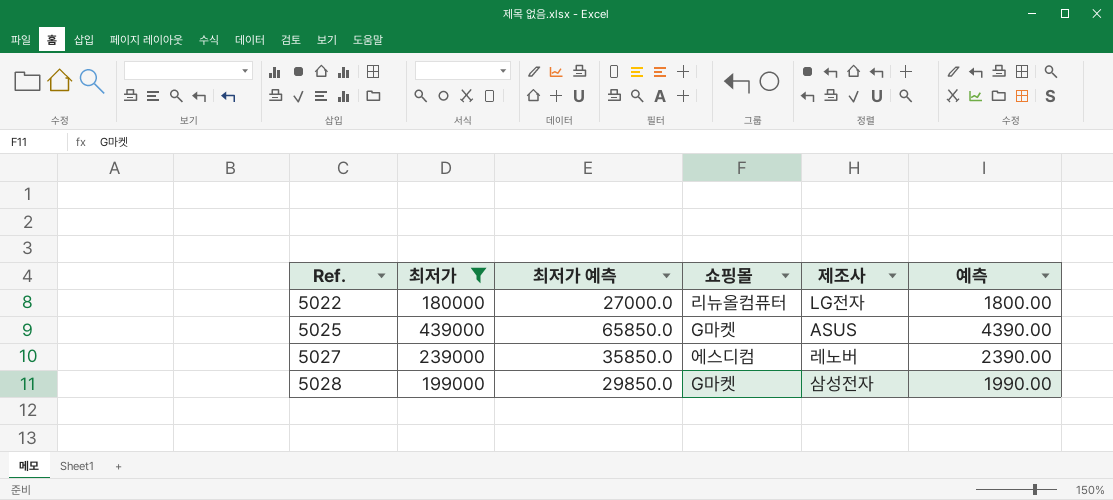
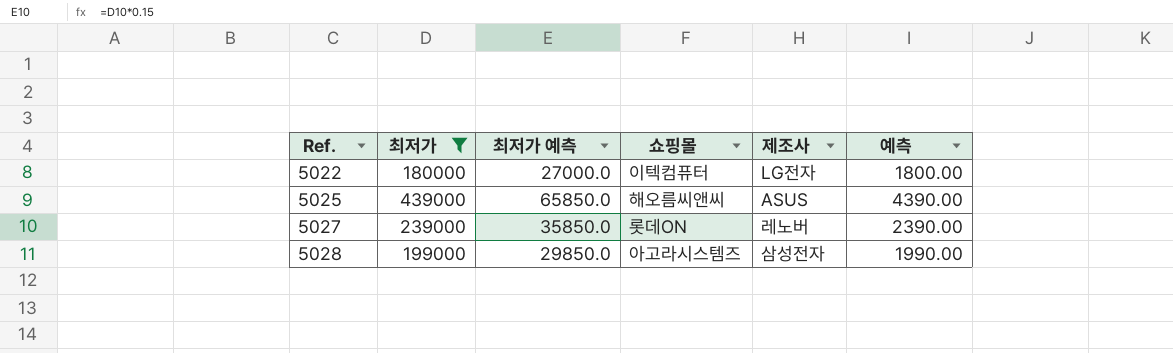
5022 | 쇼핑몰: 리뉴올컴퓨터 -> 이텍컴퓨터
5025 | 쇼핑몰: G마켓 -> 해오름씨앤씨
5027 | 쇼핑몰: 에스디컴 -> 롯데ON
5028 | 쇼핑몰: G마켓 -> 아고라시스템즈

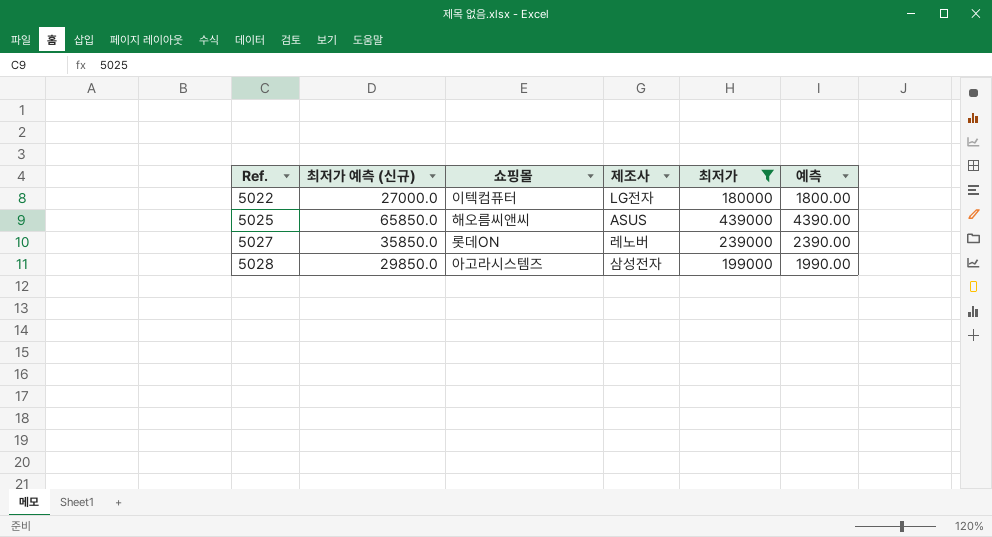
column name: 최저가 예측 -> 최저가 예측 (신규)
column 최저가 | position: 2 -> 5

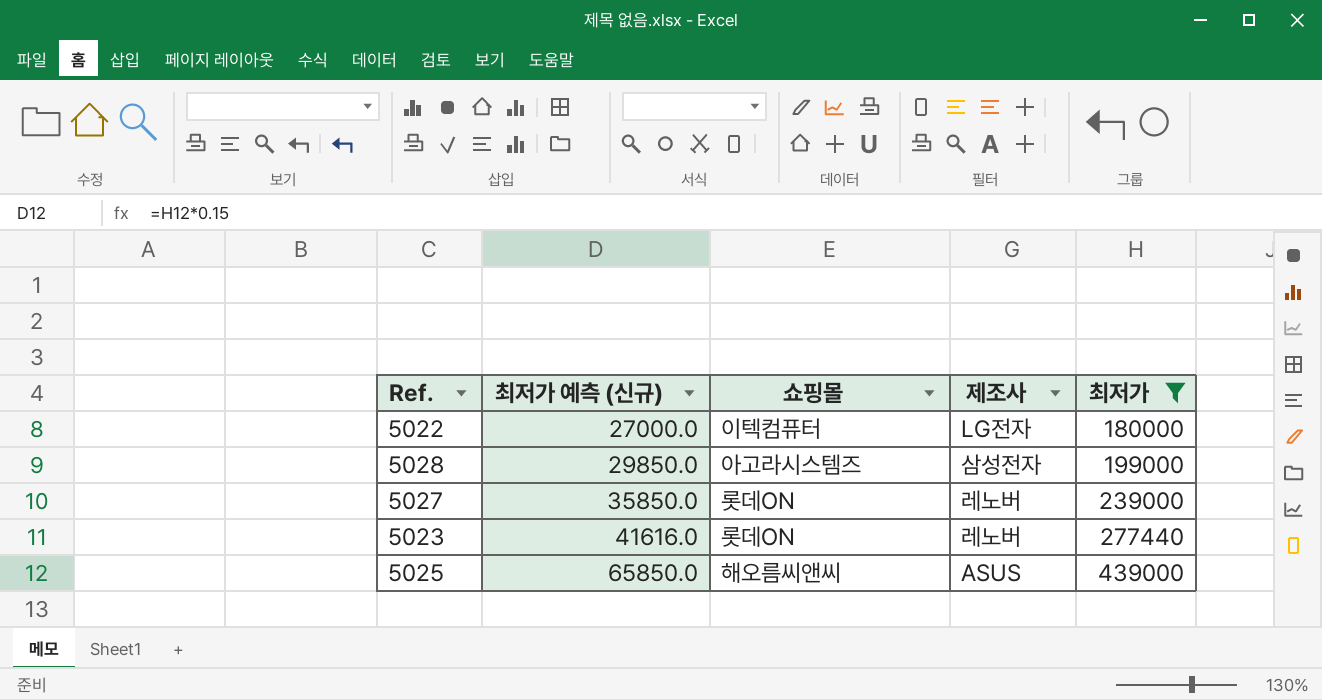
row order: Ref. ascending -> 최저가 예측 (신규) ascending
column 예측 | formula: [최저가] * 0.01 -> none
row 5023: none -> 41616.0 | 롯데ON | 레노버 | 277440

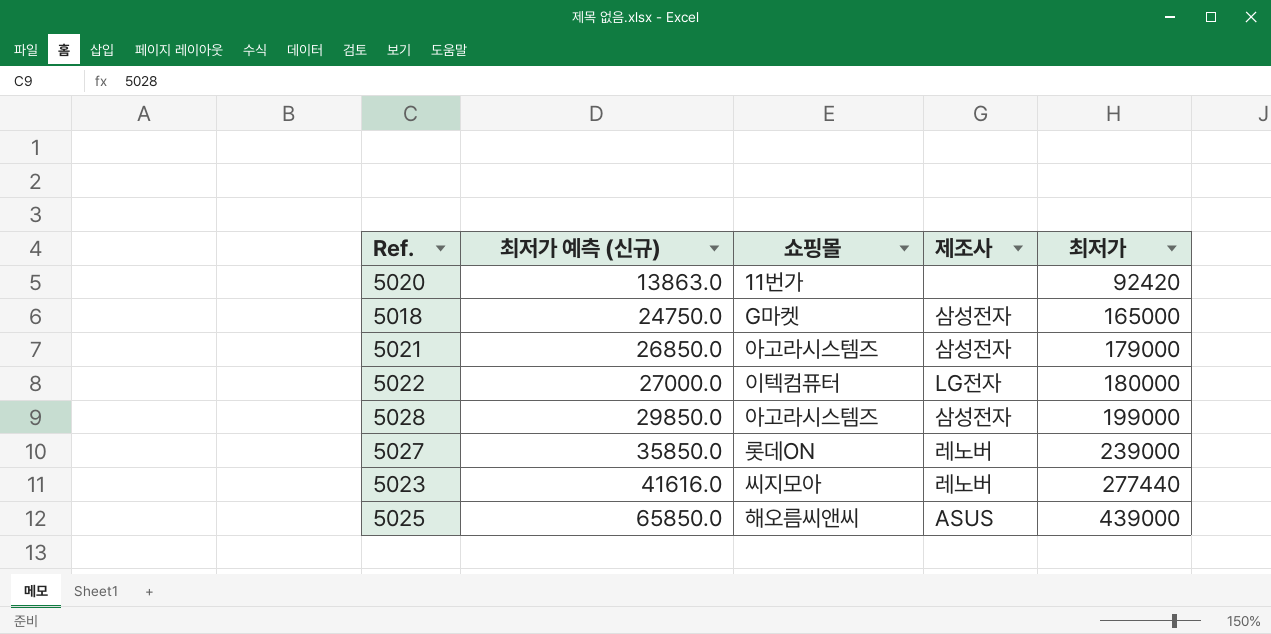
filter: 최저가 >= 180000 -> none
5023 | 쇼핑몰: 롯데ON -> 씨지모아

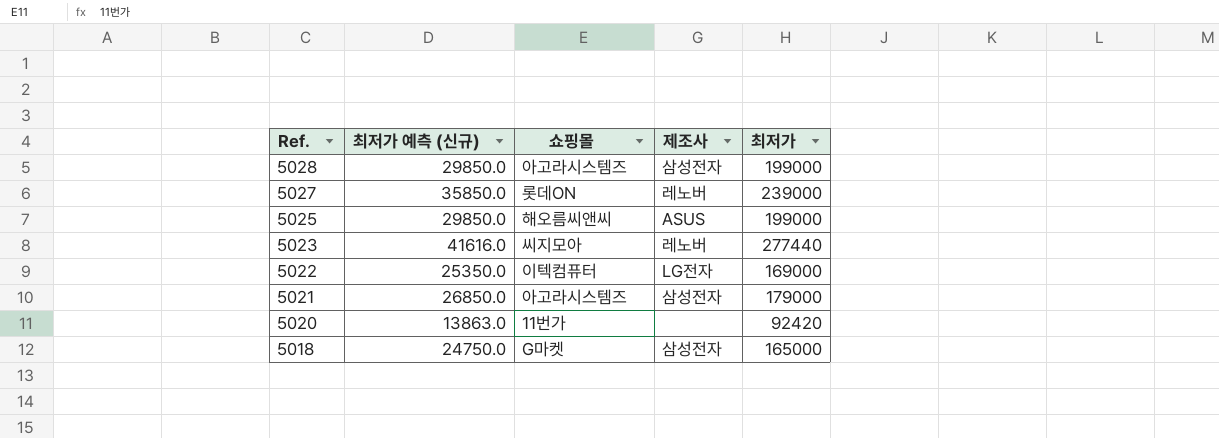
row order: 최저가 예측 (신규) ascending -> Ref. descending
5025 | 최저가 예측 (신규): 65850.0 -> 29850.0
5025 | 최저가: 439000 -> 199000
5022 | 최저가 예측 (신규): 27000.0 -> 25350.0
5022 | 최저가: 180000 -> 169000

